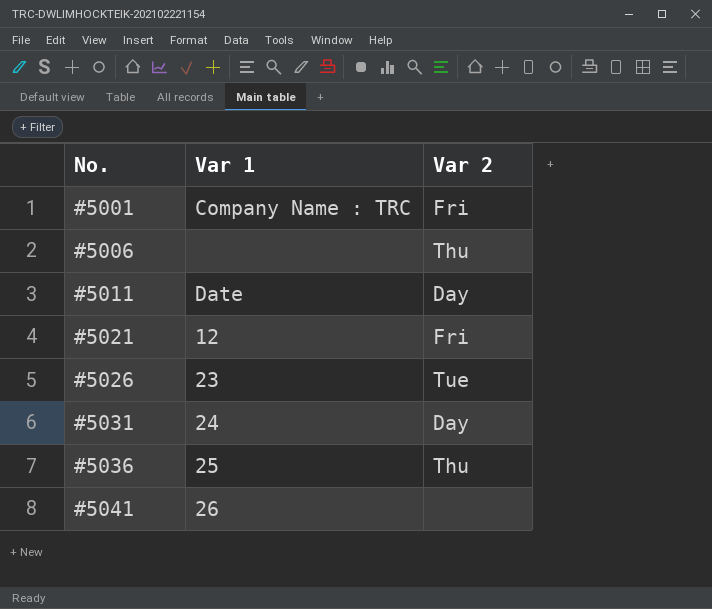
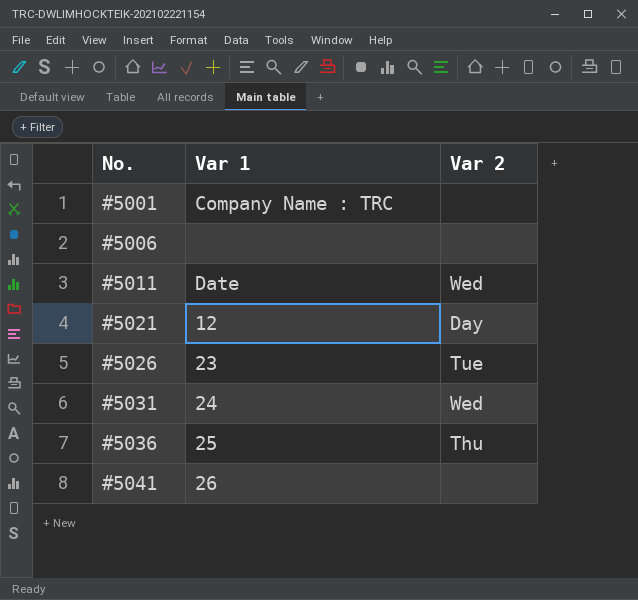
#5001 | Var 2: Fri -> none
#5006 | Var 2: Thu -> none
#5011 | Var 2: Day -> Wed
#5021 | Var 2: Fri -> Day
#5031 | Var 2: Day -> Wed

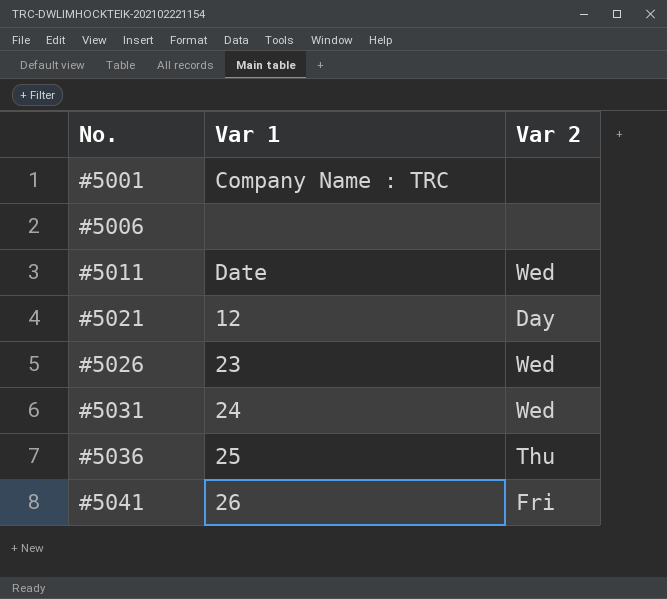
#5026 | Var 2: Tue -> Wed
#5041 | Var 2: none -> Fri

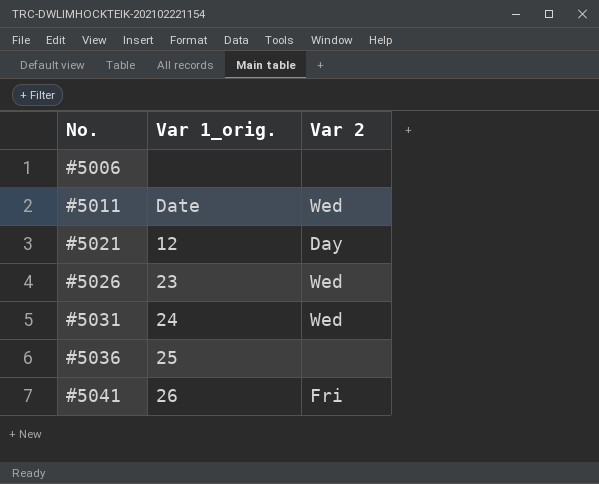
column name: Var 1 -> Var 1_orig.
row #5001: Company Name : TRC | none -> none
#5036 | Var 2: Thu -> none

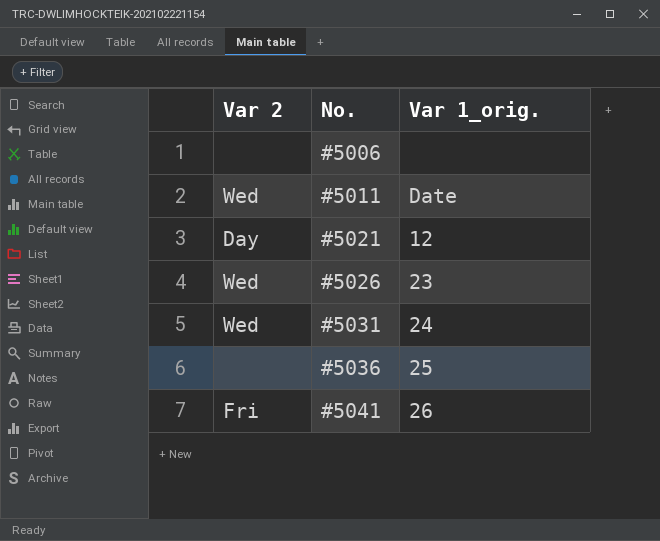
column Var 2 | position: 3 -> 1

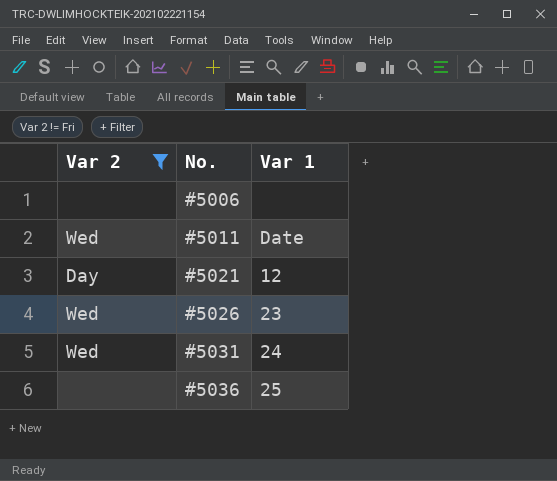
filter: none -> Var 2 != Fri
column name: Var 1_orig. -> Var 1

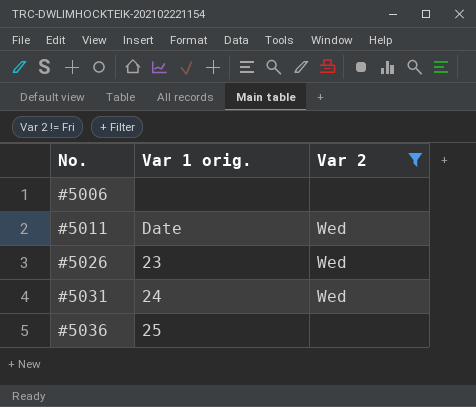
column name: Var 1 -> Var 1 orig.
column Var 2 | position: 1 -> 3
row #5021: Day | 12 -> none

